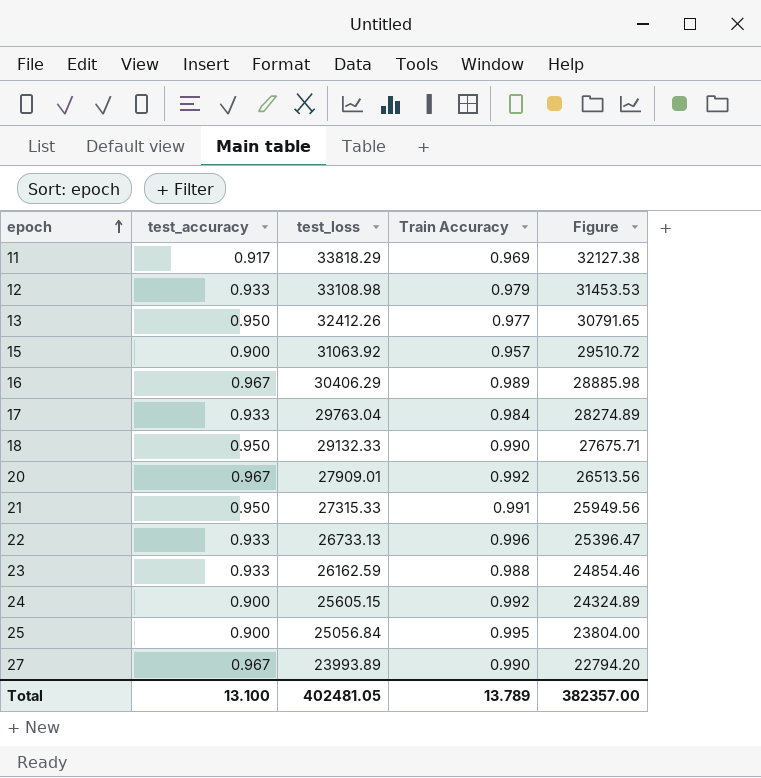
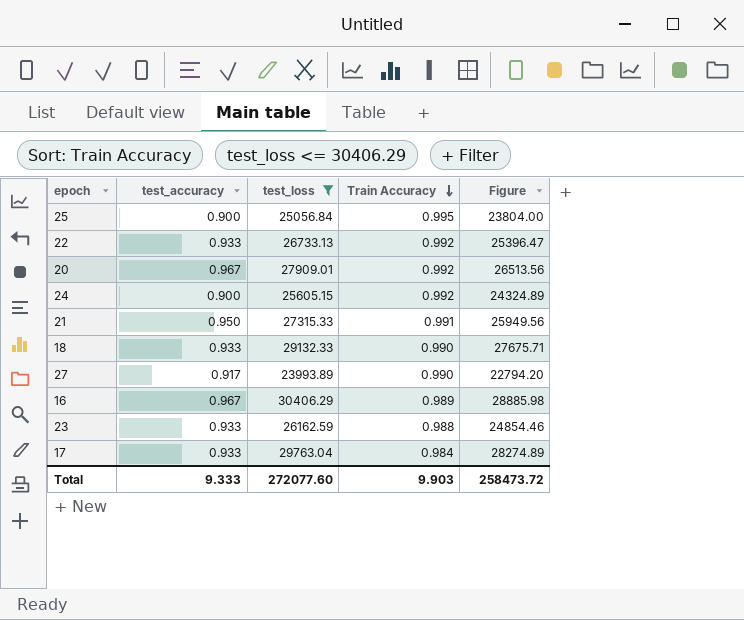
filter: none -> test_loss <= 30406.29
row order: epoch ascending -> Train Accuracy descending
22 | Train Accuracy: 0.996 -> 0.992
18 | test_accuracy: 0.950 -> 0.933
27 | test_accuracy: 0.967 -> 0.917
Total | test_accuracy: 13.100 -> 9.333
Total | test_loss: 402481.05 -> 272077.60
Total | Train Accuracy: 13.789 -> 9.903
Total | Figure: 382357.00 -> 258473.72

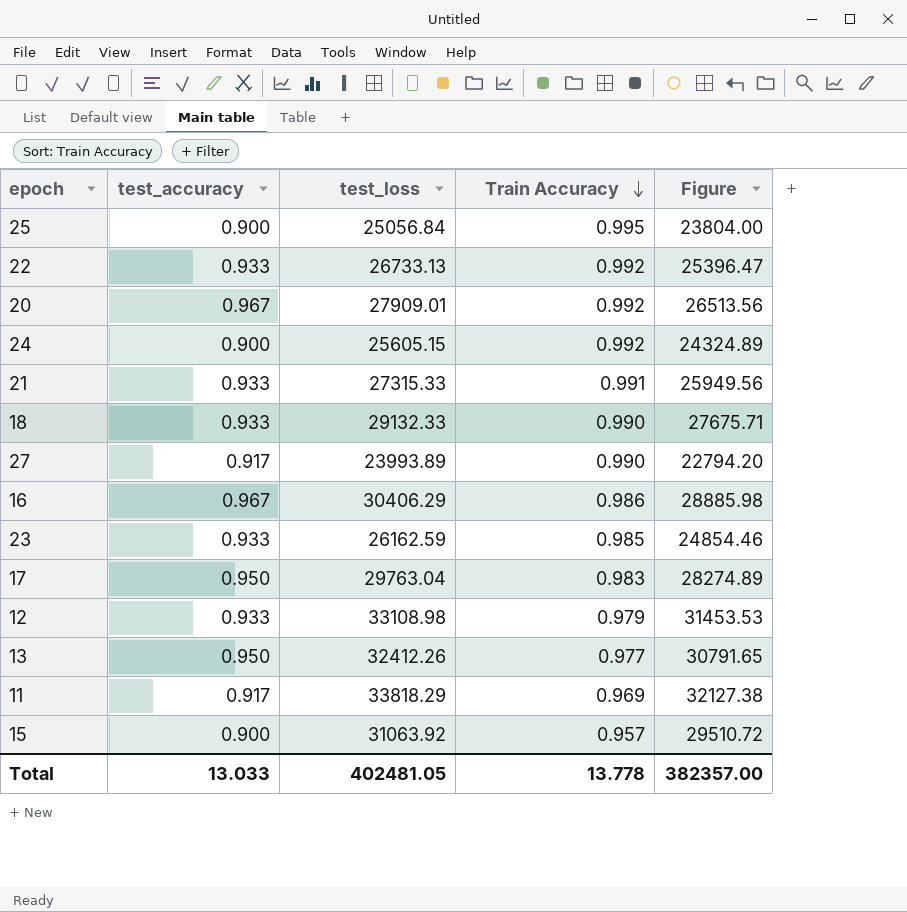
filter: test_loss <= 30406.29 -> none
21 | test_accuracy: 0.950 -> 0.933
16 | Train Accuracy: 0.989 -> 0.986
23 | Train Accuracy: 0.988 -> 0.985
17 | test_accuracy: 0.933 -> 0.950
17 | Train Accuracy: 0.984 -> 0.983
Total | test_accuracy: 9.333 -> 13.033
Total | test_loss: 272077.60 -> 402481.05
Total | Train Accuracy: 9.903 -> 13.778
Total | Figure: 258473.72 -> 382357.00

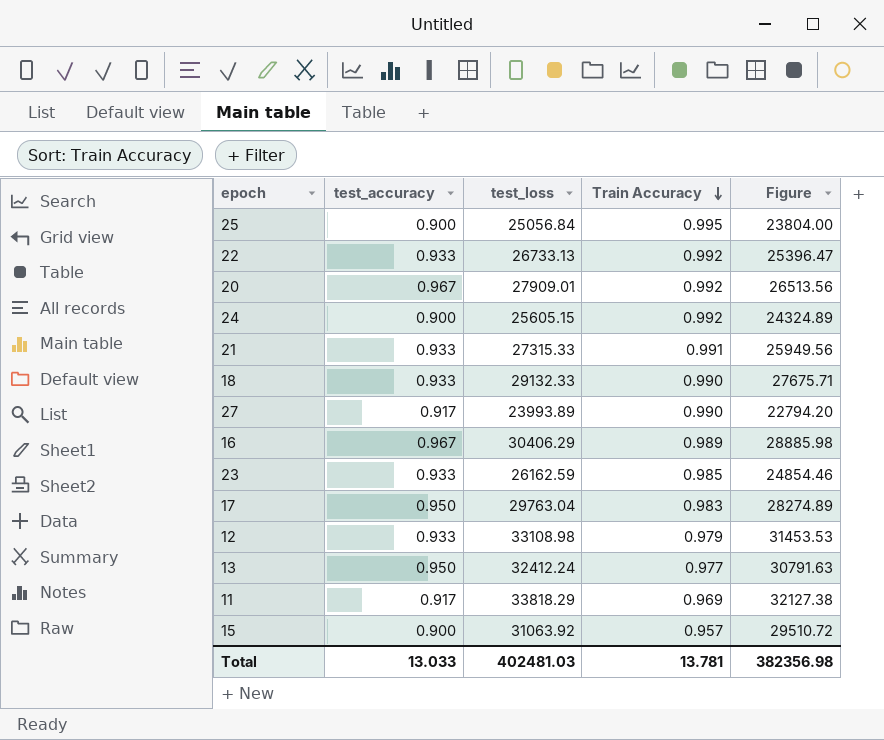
16 | Train Accuracy: 0.986 -> 0.989
13 | test_loss: 32412.26 -> 32412.24
13 | Figure: 30791.65 -> 30791.63
Total | test_loss: 402481.05 -> 402481.03
Total | Train Accuracy: 13.778 -> 13.781
Total | Figure: 382357.00 -> 382356.98

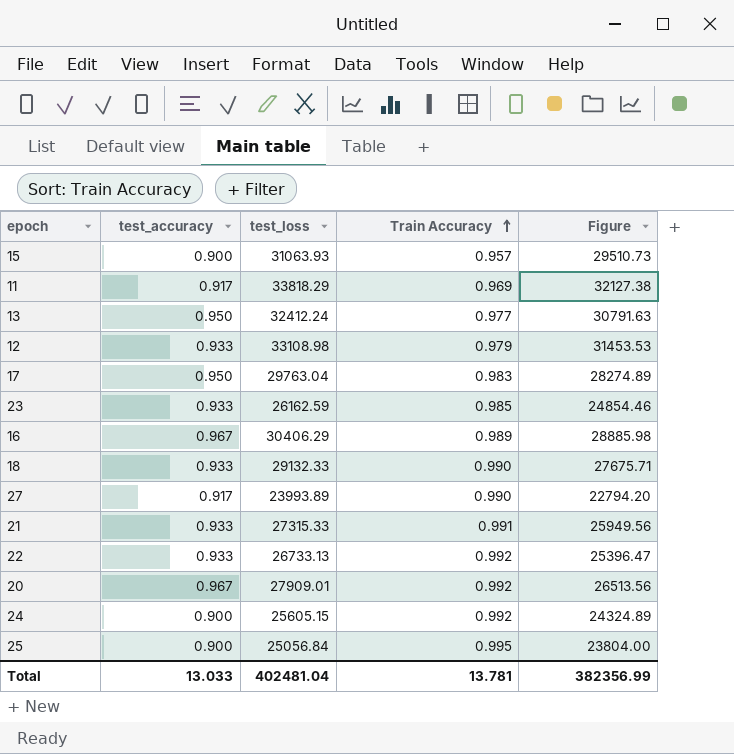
row order: Train Accuracy descending -> Train Accuracy ascending
15 | test_loss: 31063.92 -> 31063.93
15 | Figure: 29510.72 -> 29510.73
Total | test_loss: 402481.03 -> 402481.04
Total | Figure: 382356.98 -> 382356.99

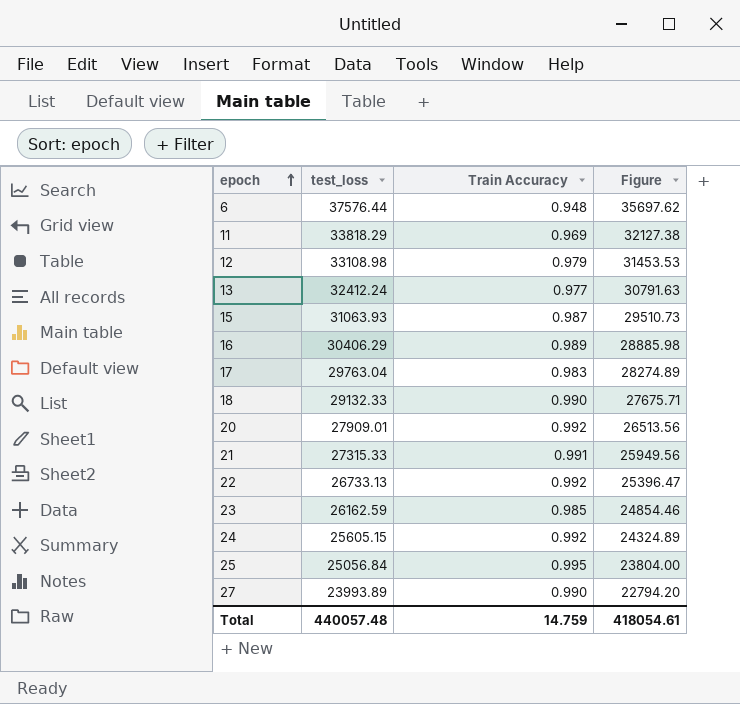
row order: Train Accuracy ascending -> epoch ascending
column test_accuracy | position: 2 -> none
row 6: none -> 37576.44 | 0.948 | 35697.62
15 | Train Accuracy: 0.957 -> 0.987
Total | test_loss: 402481.04 -> 440057.48
Total | Train Accuracy: 13.781 -> 14.759
Total | Figure: 382356.99 -> 418054.61

